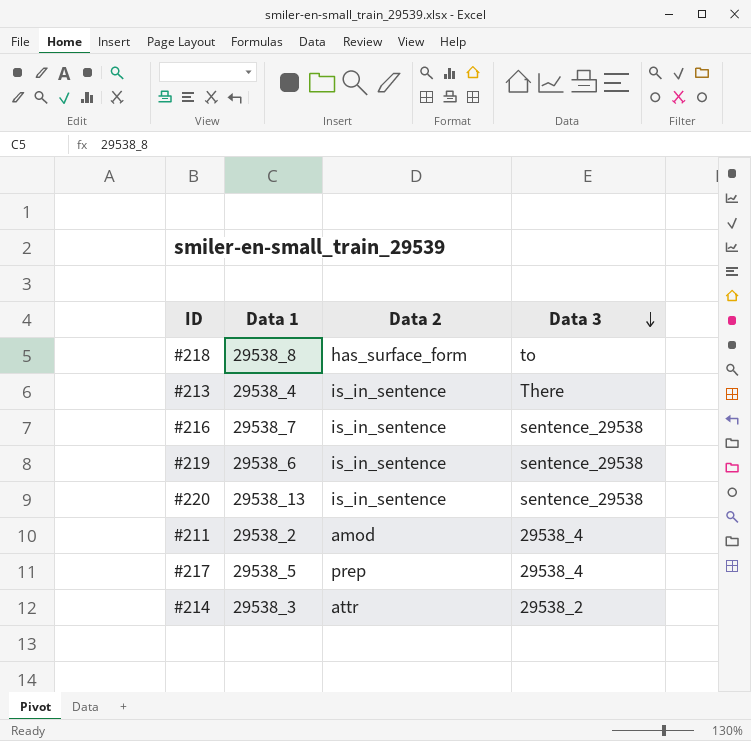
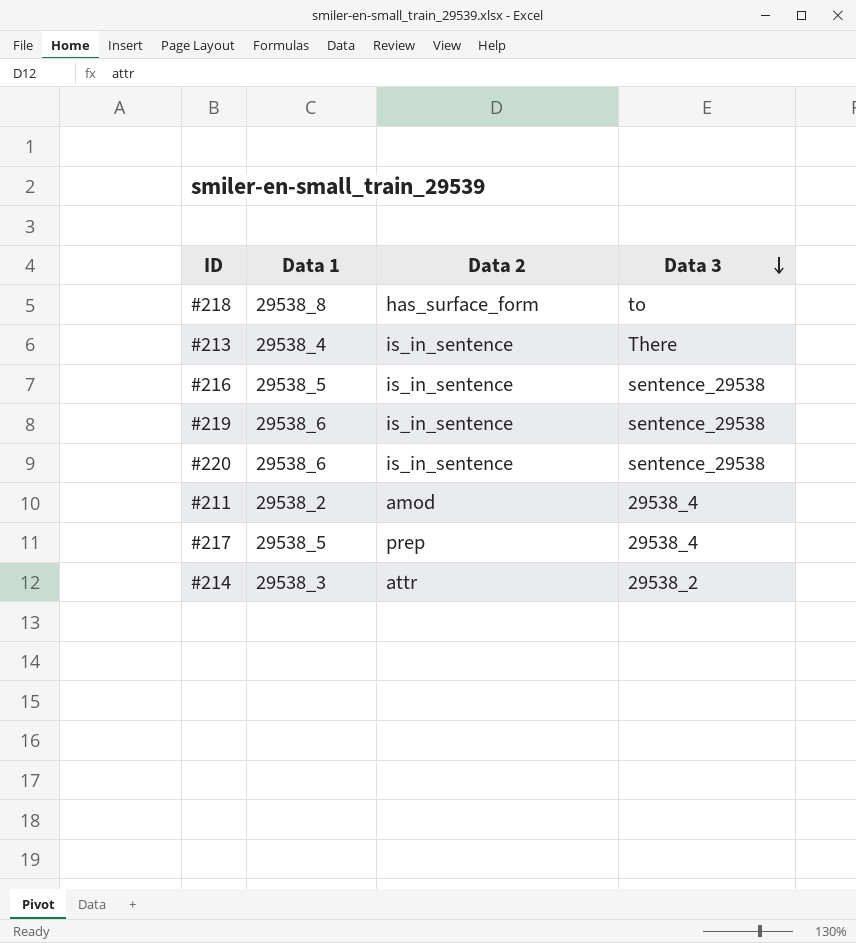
#216 | Data 1: 29538_7 -> 29538_5
#220 | Data 1: 29538_13 -> 29538_6

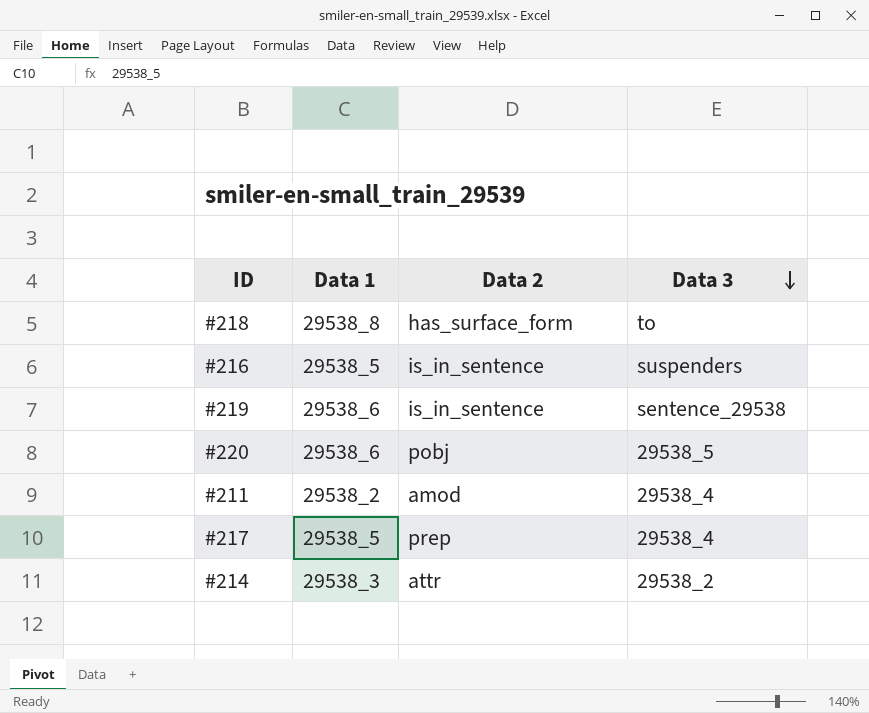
row #213: 29538_4 | is_in_sentence | There -> none
#216 | Data 3: sentence_29538 -> suspenders
#220 | Data 2: is_in_sentence -> pobj
#220 | Data 3: sentence_29538 -> 29538_5

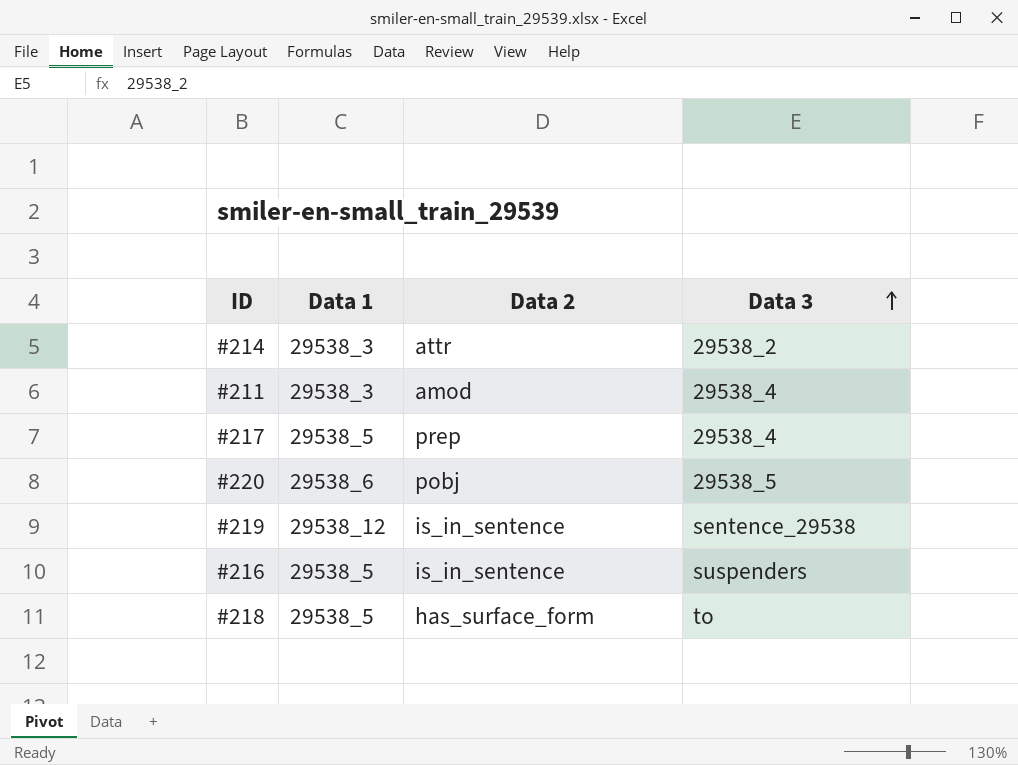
row order: Data 3 descending -> Data 3 ascending
#211 | Data 1: 29538_2 -> 29538_3
#219 | Data 1: 29538_6 -> 29538_12
#218 | Data 1: 29538_8 -> 29538_5

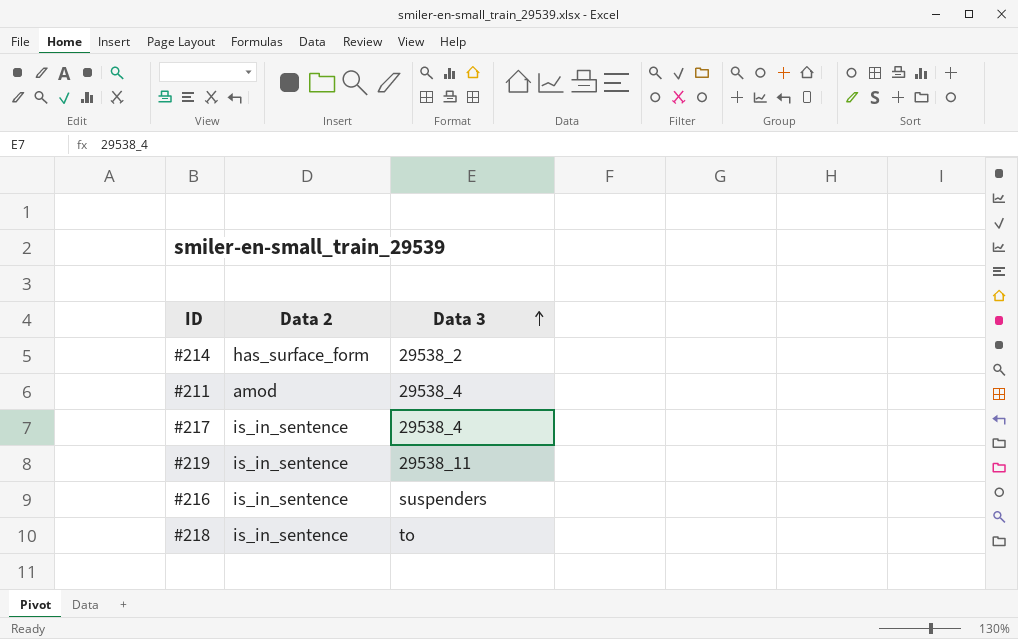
column Data 1 | position: 2 -> none
row #220: 29538_6 | pobj | 29538_5 -> none
#214 | Data 2: attr -> has_surface_form
#217 | Data 2: prep -> is_in_sentence
#219 | Data 3: sentence_29538 -> 29538_11
#218 | Data 2: has_surface_form -> is_in_sentence

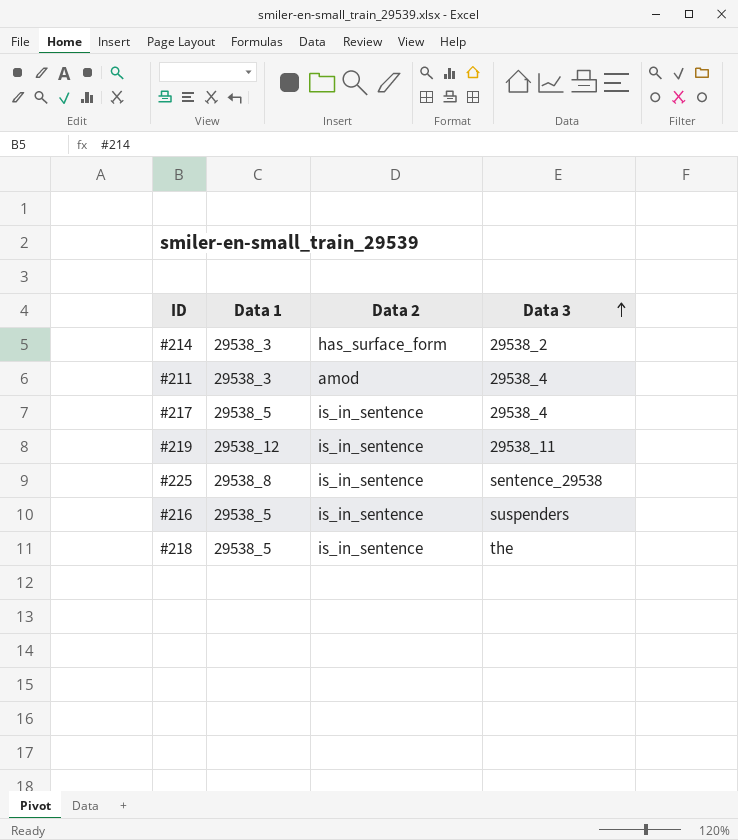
column Data 1 | position: none -> 2
row #225: none -> 29538_8 | is_in_sentence | sentence_29538
#218 | Data 3: to -> the

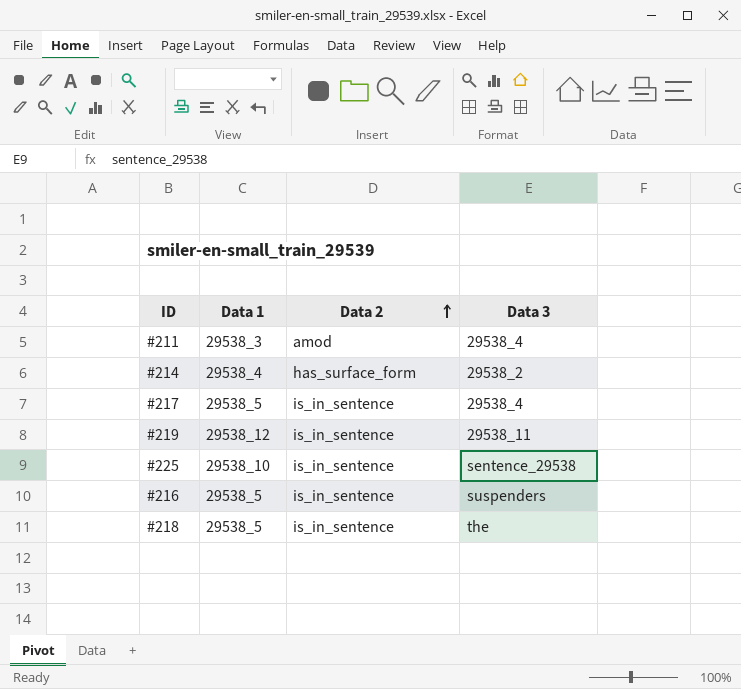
row order: Data 3 ascending -> Data 2 ascending
#214 | Data 1: 29538_3 -> 29538_4
#225 | Data 1: 29538_8 -> 29538_10

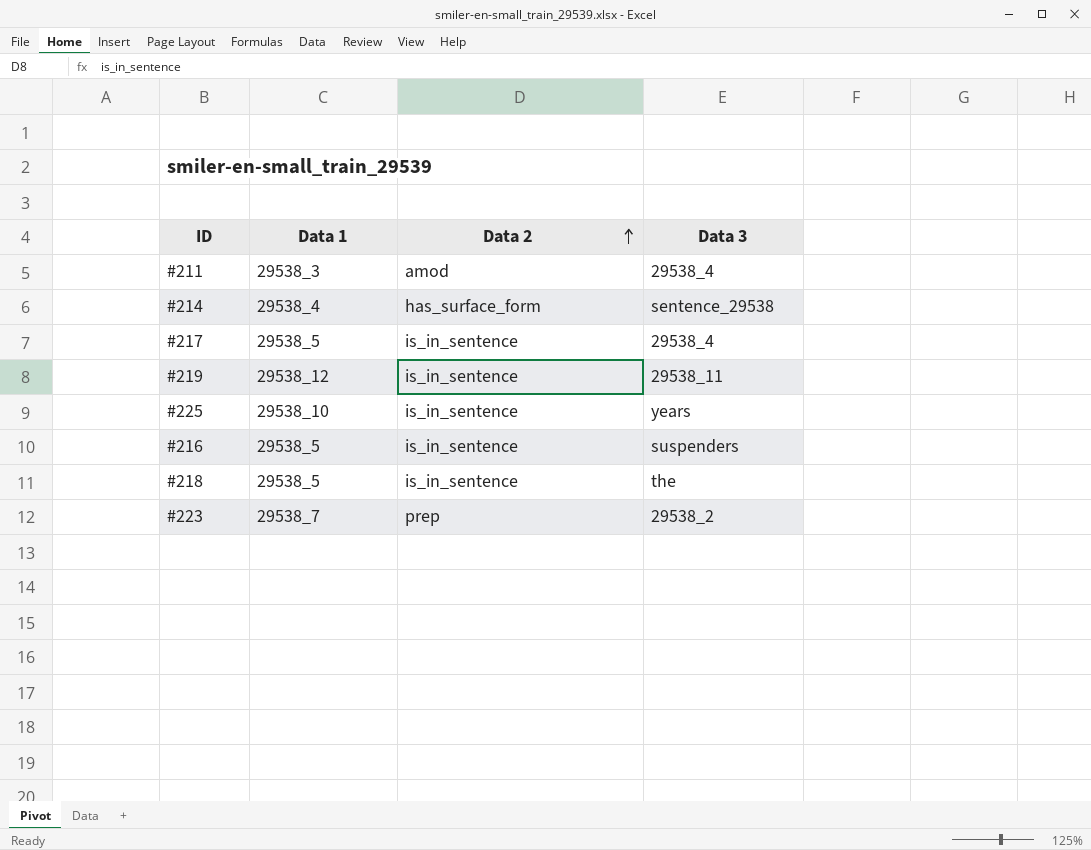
#214 | Data 3: 29538_2 -> sentence_29538
#225 | Data 3: sentence_29538 -> years
row #223: none -> 29538_7 | prep | 29538_2

